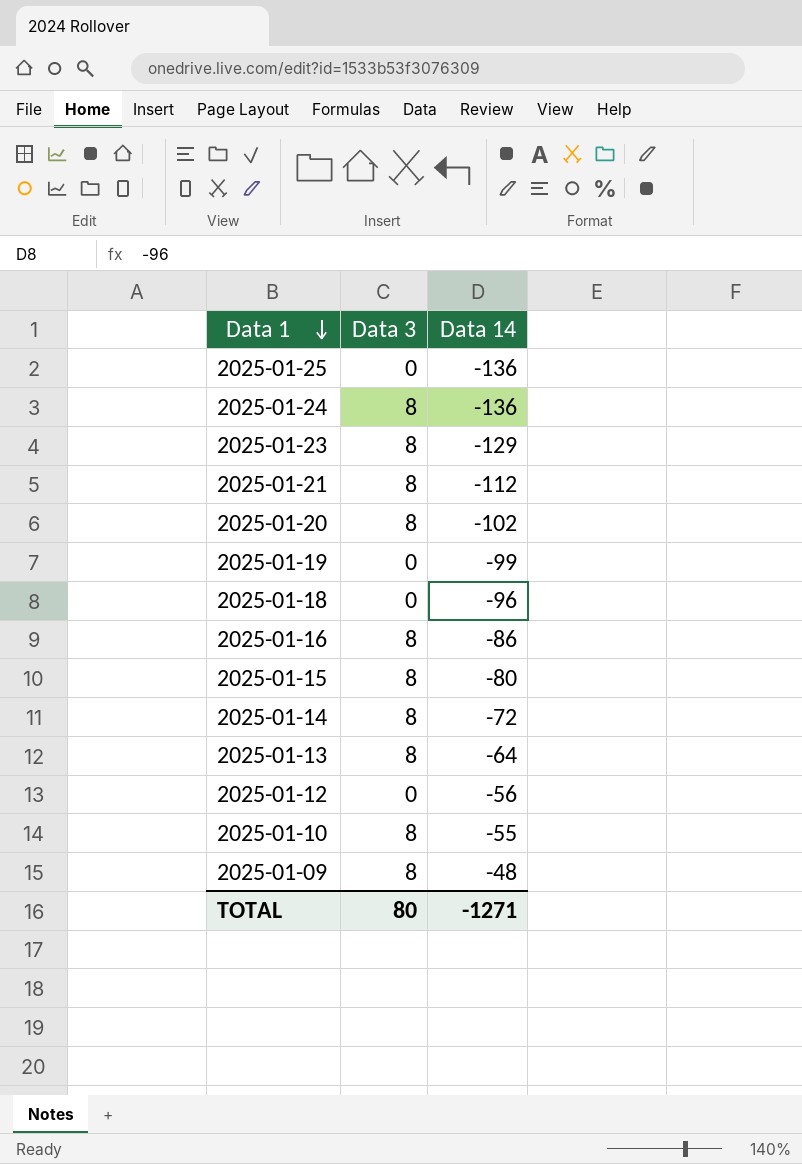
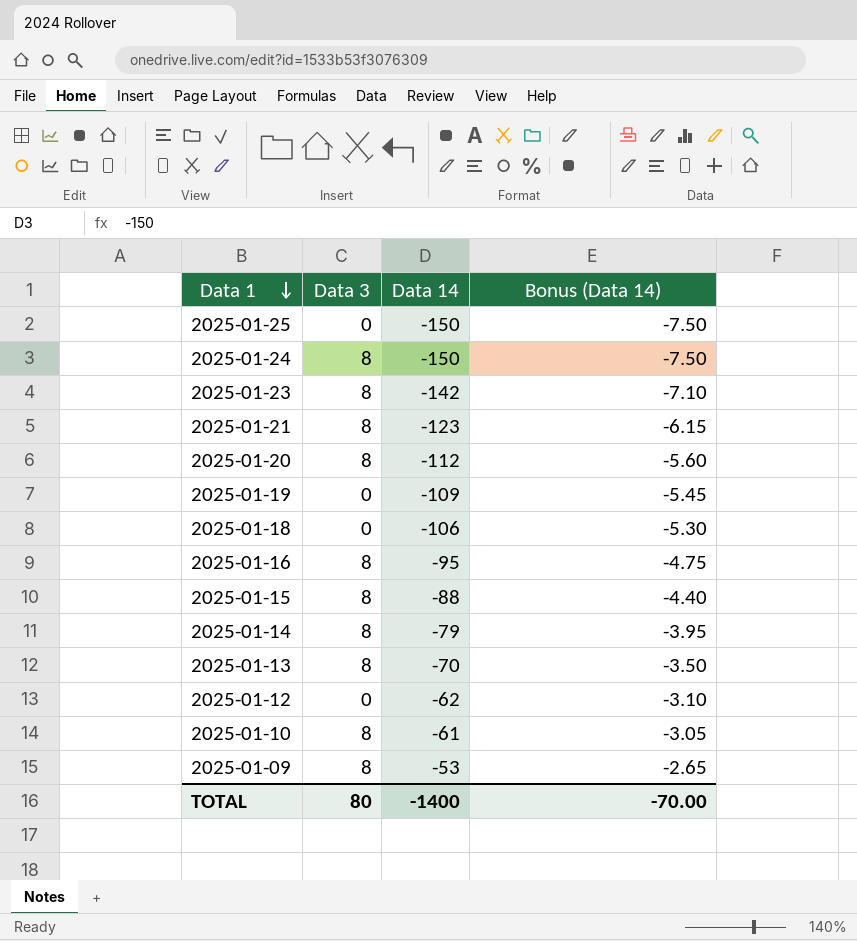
column Bonus (Data 14) | formula: none -> [Data 14] * 0.05
2025-01-25 | Data 14: -136 -> -150
2025-01-24 | Data 14: -136 -> -150
2025-01-23 | Data 14: -129 -> -142
2025-01-21 | Data 14: -112 -> -123
2025-01-20 | Data 14: -102 -> -112
2025-01-19 | Data 14: -99 -> -109
2025-01-18 | Data 14: -96 -> -106
2025-01-16 | Data 14: -86 -> -95
2025-01-15 | Data 14: -80 -> -88
2025-01-14 | Data 14: -72 -> -79
2025-01-13 | Data 14: -64 -> -70
2025-01-12 | Data 14: -56 -> -62
2025-01-10 | Data 14: -55 -> -61
2025-01-09 | Data 14: -48 -> -53
TOTAL | Data 14: -1271 -> -1400

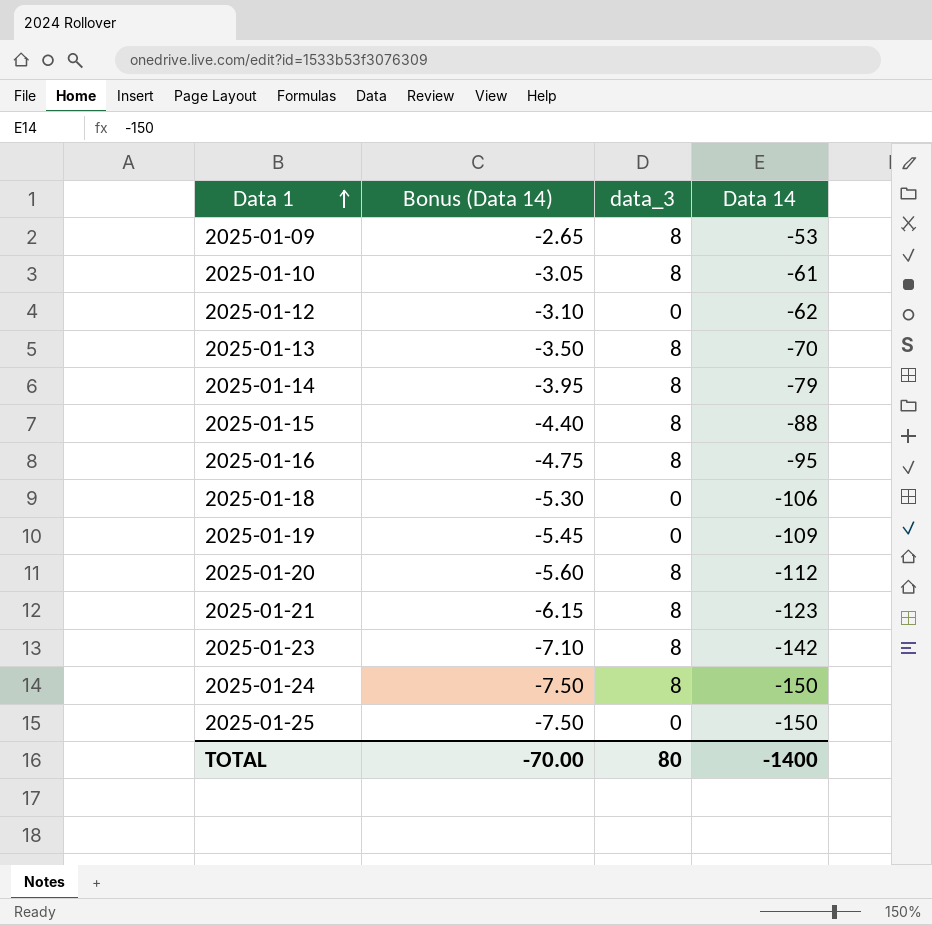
row order: Data 1 descending -> Data 1 ascending
column Bonus (Data 14) | position: 4 -> 2
column name: Data 3 -> data_3

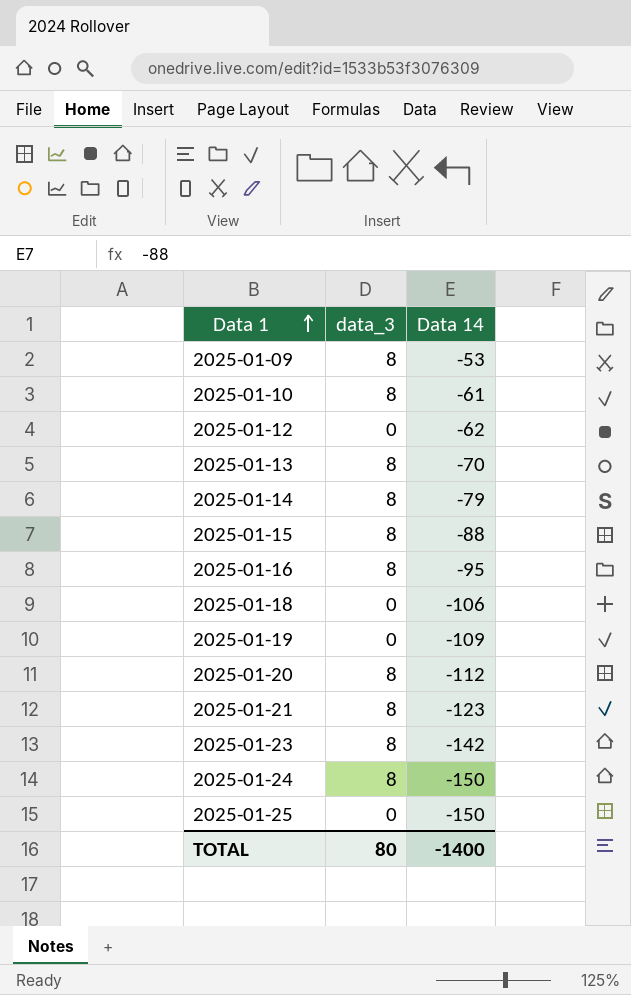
column Bonus (Data 14) | formula: [Data 14] * 0.05 -> none

